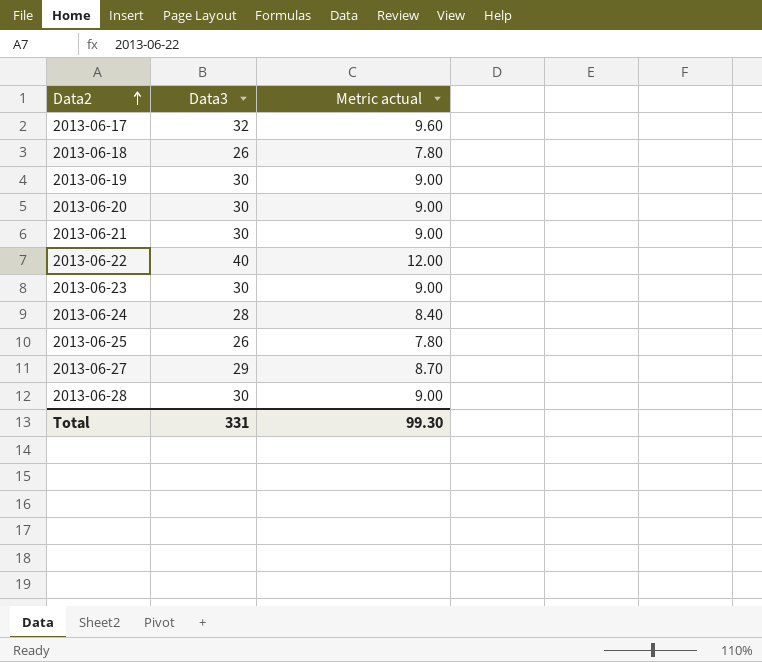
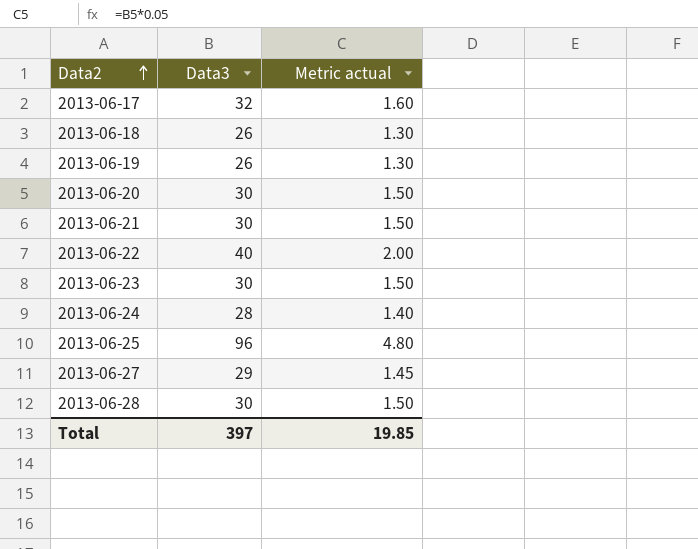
column Metric actual | formula: [Data3] * 0.3 -> [Data3] * 0.05
2013-06-19 | Data3: 30 -> 26
2013-06-25 | Data3: 26 -> 96
Total | Data3: 331 -> 397
Total | Metric actual: 99.30 -> 19.85

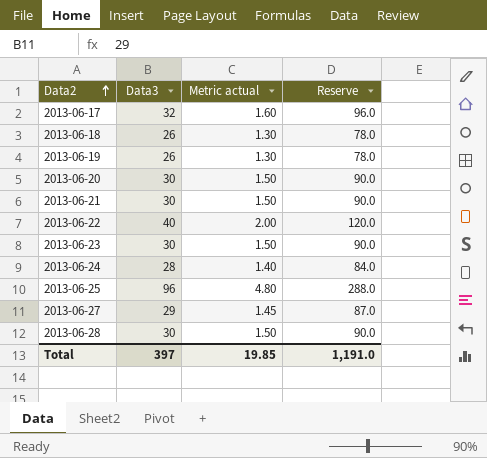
column Reserve | formula: none -> [Data3] * 3

